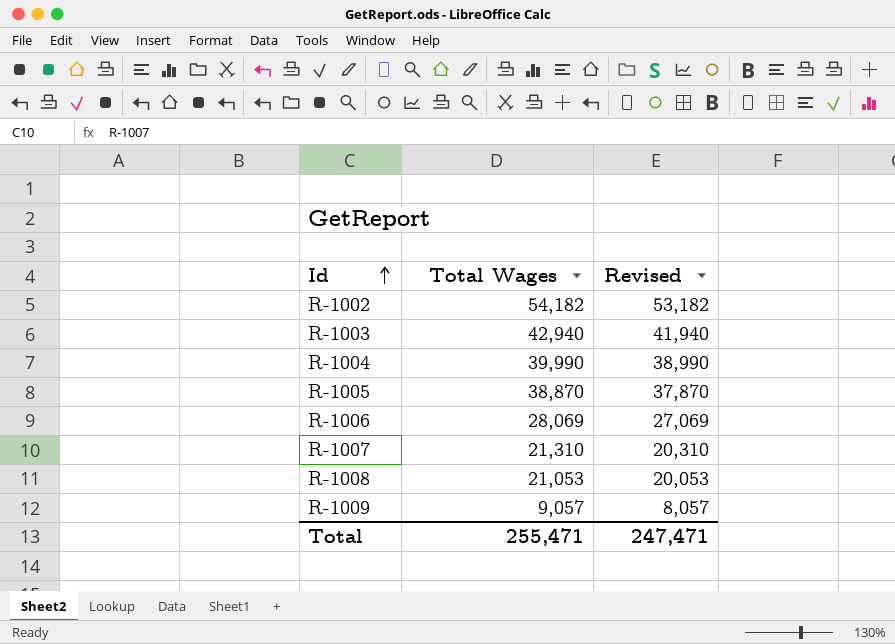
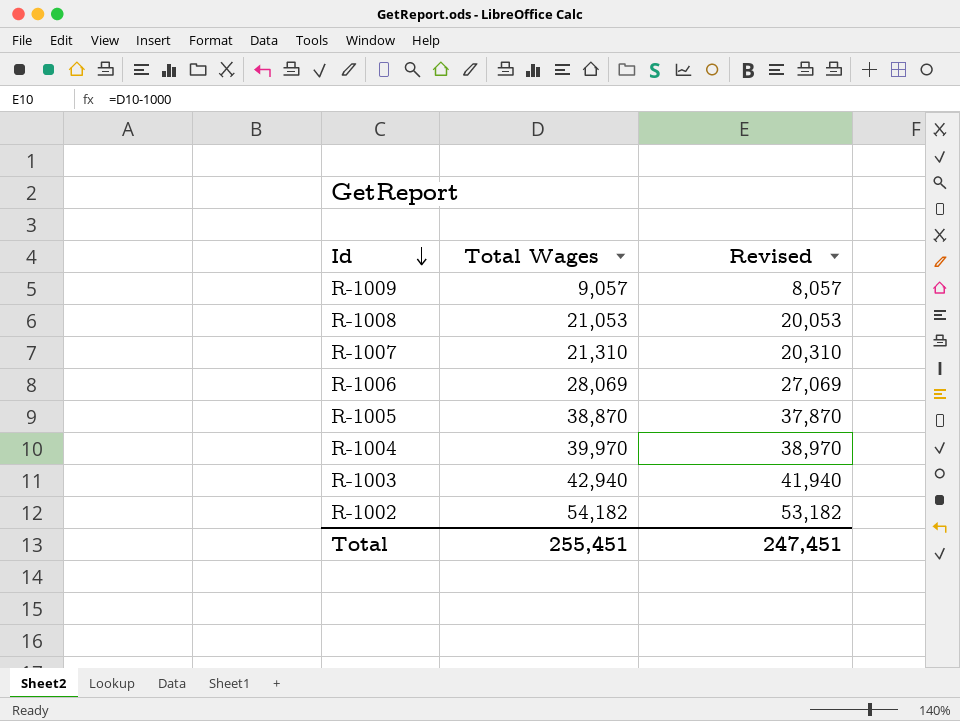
row order: Id ascending -> Id descending
R-1004 | Total Wages: 39,990 -> 39,970
R-1004 | Revised: 38,990 -> 38,970
Total | Total Wages: 255,471 -> 255,451
Total | Revised: 247,471 -> 247,451

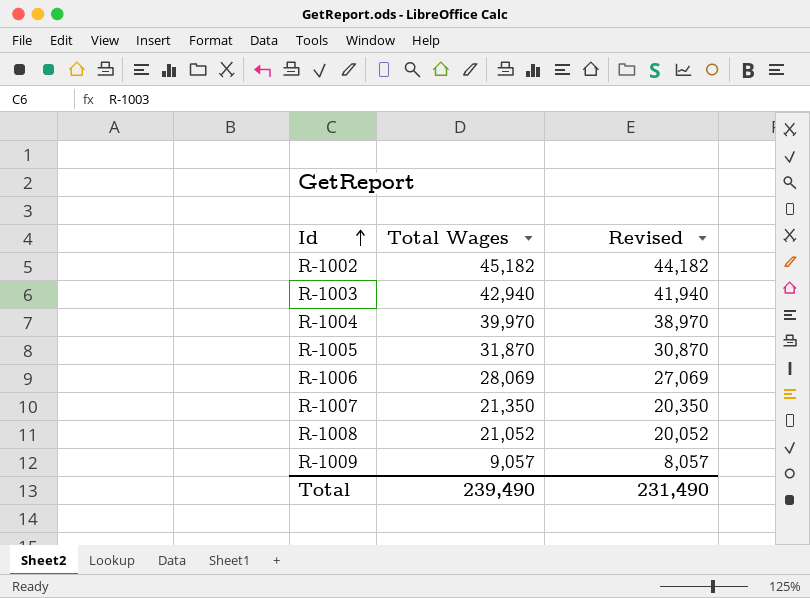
row order: Id descending -> Id ascending
R-1002 | Total Wages: 54,182 -> 45,182
R-1002 | Revised: 53,182 -> 44,182
R-1005 | Total Wages: 38,870 -> 31,870
R-1005 | Revised: 37,870 -> 30,870
R-1007 | Total Wages: 21,310 -> 21,350
R-1007 | Revised: 20,310 -> 20,350
R-1008 | Total Wages: 21,053 -> 21,052
R-1008 | Revised: 20,053 -> 20,052
Total | Total Wages: 255,451 -> 239,490
Total | Revised: 247,451 -> 231,490

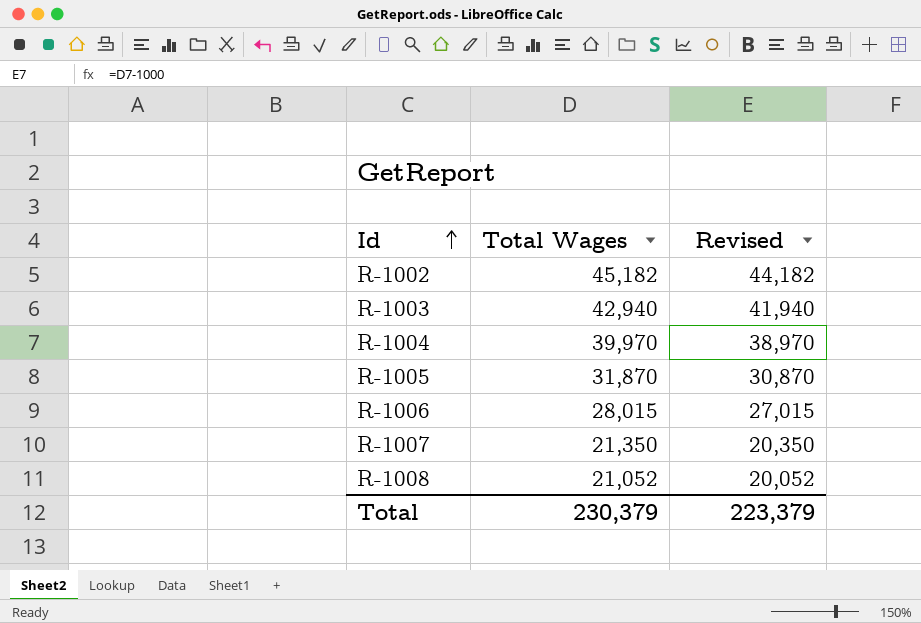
row R-1009: 9,057 | 8,057 -> none
R-1006 | Total Wages: 28,069 -> 28,015
R-1006 | Revised: 27,069 -> 27,015
Total | Total Wages: 239,490 -> 230,379
Total | Revised: 231,490 -> 223,379

